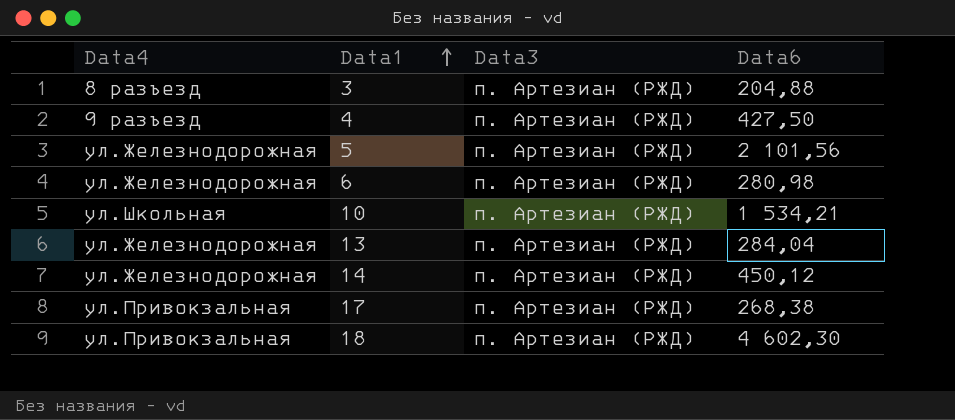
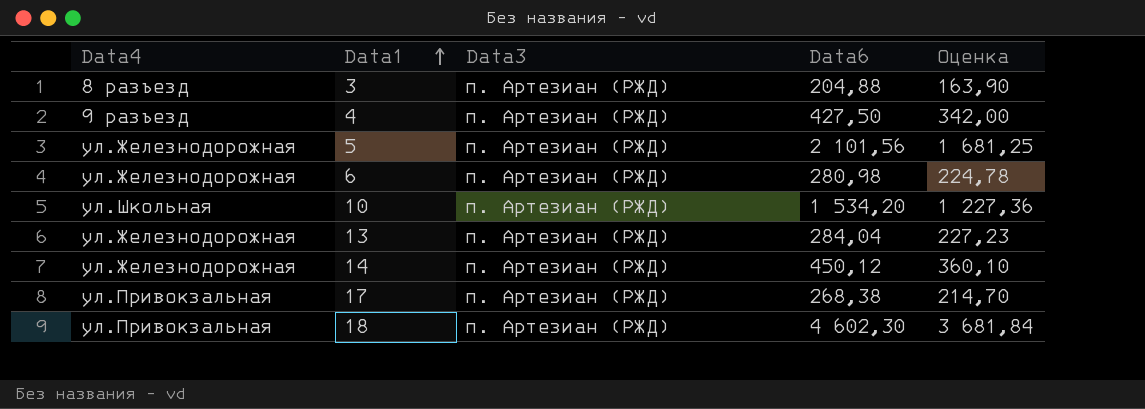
column Оценка | formula: none -> [Data6] * 0,8
10 | Data6: 1 534,21 -> 1 534,20

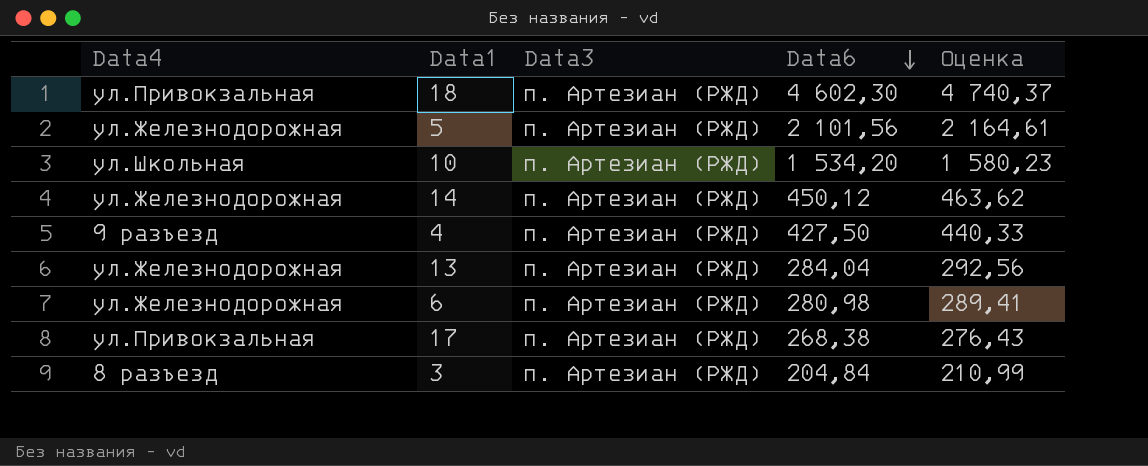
row order: Data1 ascending -> Data6 descending
column Оценка | formula: [Data6] * 0,8 -> [Data6] * 1,03
3 | Data6: 204,88 -> 204,84

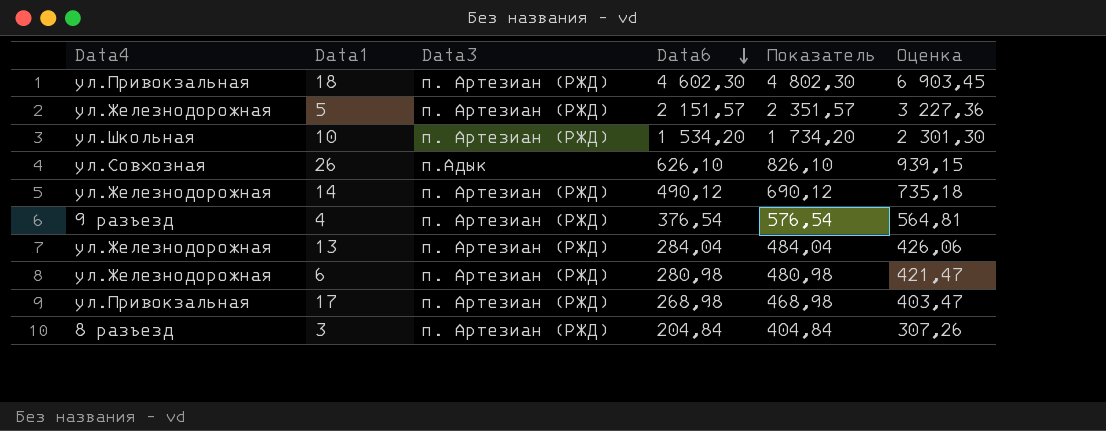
column Показатель | formula: none -> [Data6] + 200
column Оценка | formula: [Data6] * 1,03 -> [Data6] * 1,5
5 | Data6: 2 101,56 -> 2 151,57
row 26: none -> ул.Совхозная | п.Адык | 626,10 | 826,10 | 939,15
14 | Data6: 450,12 -> 490,12
4 | Data6: 427,50 -> 376,54
17 | Data6: 268,38 -> 268,98

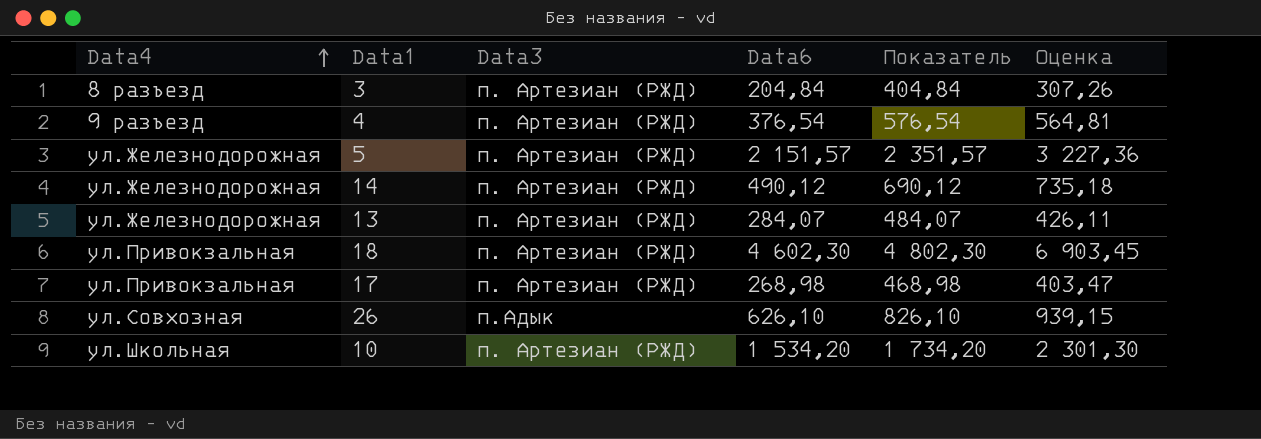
row order: Data6 descending -> Data4 ascending
row 6: ул.Железнодорожная | п. Артезиан (РЖД) | 280,98 | 480,98 | 421,47 -> none
13 | Data6: 284,04 -> 284,07
13 | Показатель: 484,04 -> 484,07
13 | Оценка: 426,06 -> 426,11

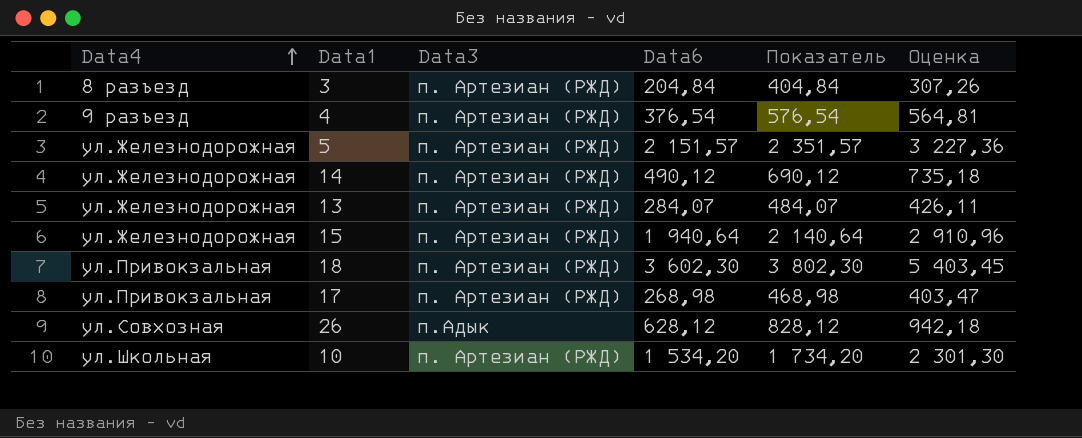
row 15: none -> ул.Железнодорожная | п. Артезиан (РЖД) | 1 940,64 | 2 140,64 | 2 910,96
18 | Data6: 4 602,30 -> 3 602,30
18 | Показатель: 4 802,30 -> 3 802,30
18 | Оценка: 6 903,45 -> 5 403,45
26 | Data6: 626,10 -> 628,12
26 | Показатель: 826,10 -> 828,12
26 | Оценка: 939,15 -> 942,18

